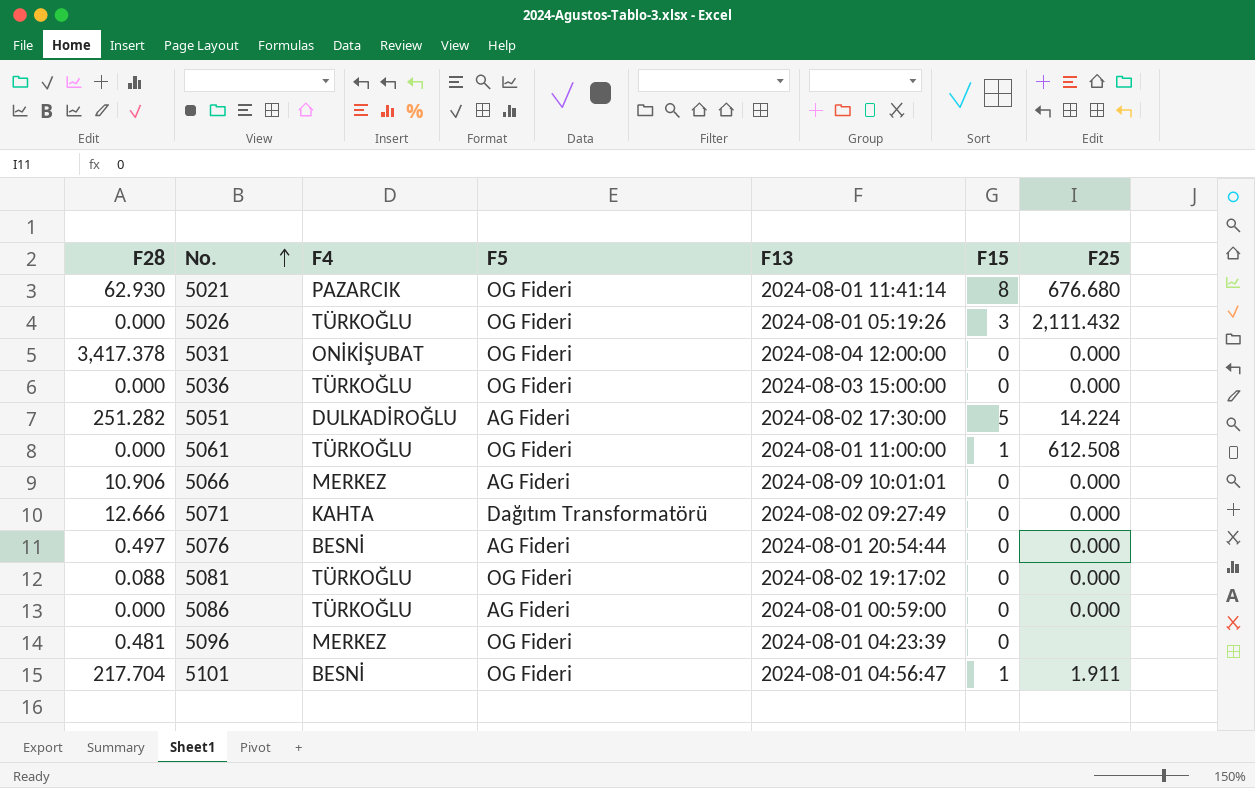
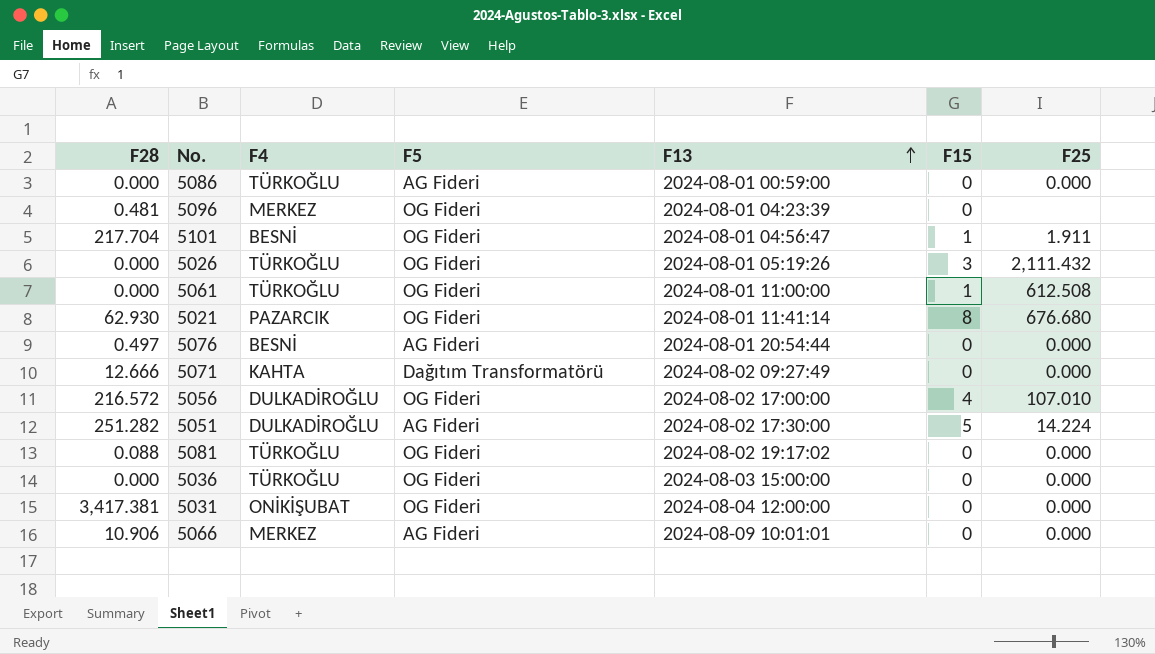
row order: No. ascending -> F13 ascending
row 5056: none -> 216.572 | DULKADİROĞLU | OG Fideri | 2024-08-02 17:00:00 | 4 | 107.010
5031 | F28: 3,417.378 -> 3,417.381

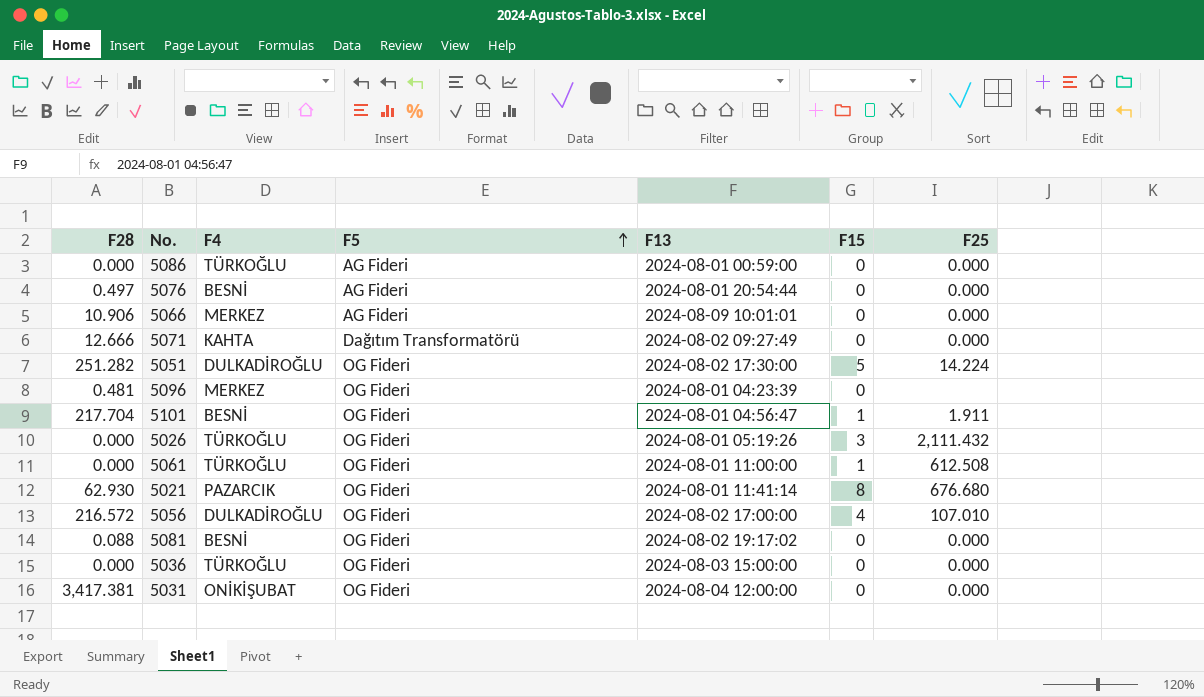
row order: F13 ascending -> F5 ascending
5051 | F5: AG Fideri -> OG Fideri
5081 | F4: TÜRKOĞLU -> BESNİ

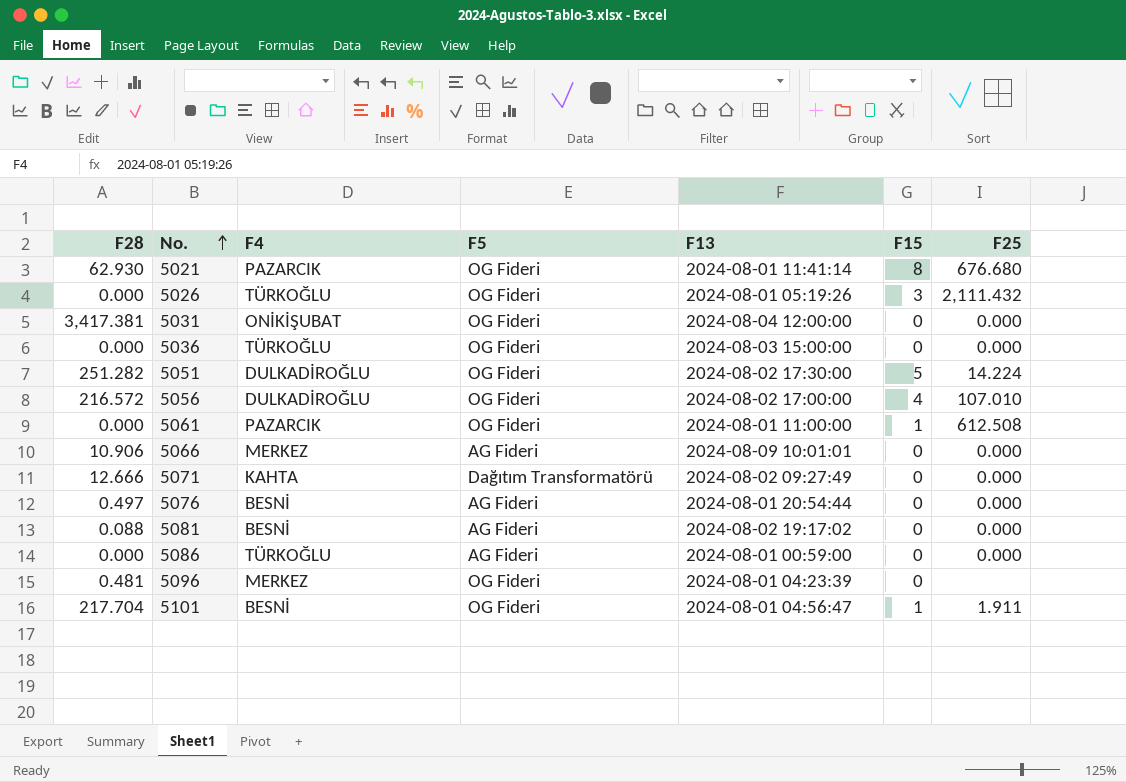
row order: F5 ascending -> No. ascending
5061 | F4: TÜRKOĞLU -> PAZARCIK
5081 | F5: OG Fideri -> AG Fideri

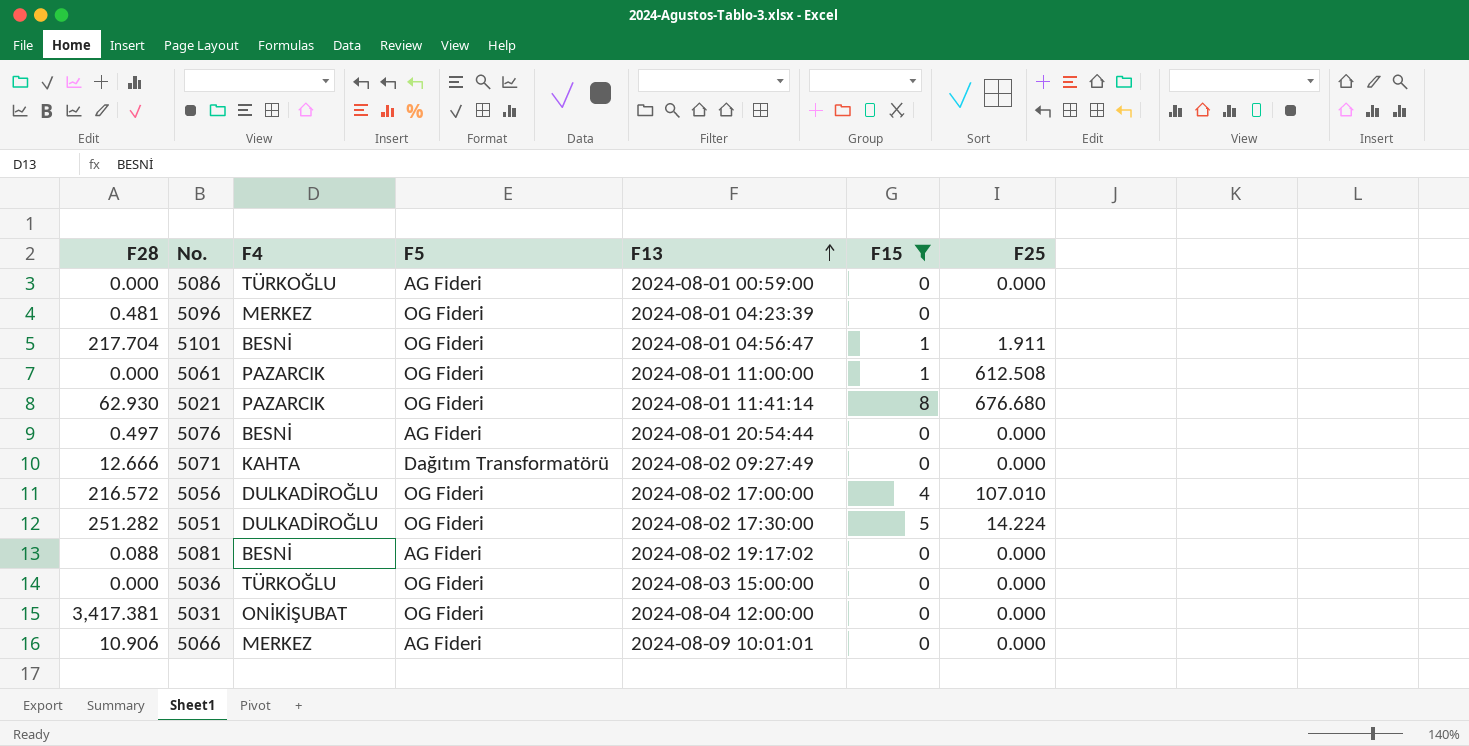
filter: none -> F15 != 3
row order: No. ascending -> F13 ascending

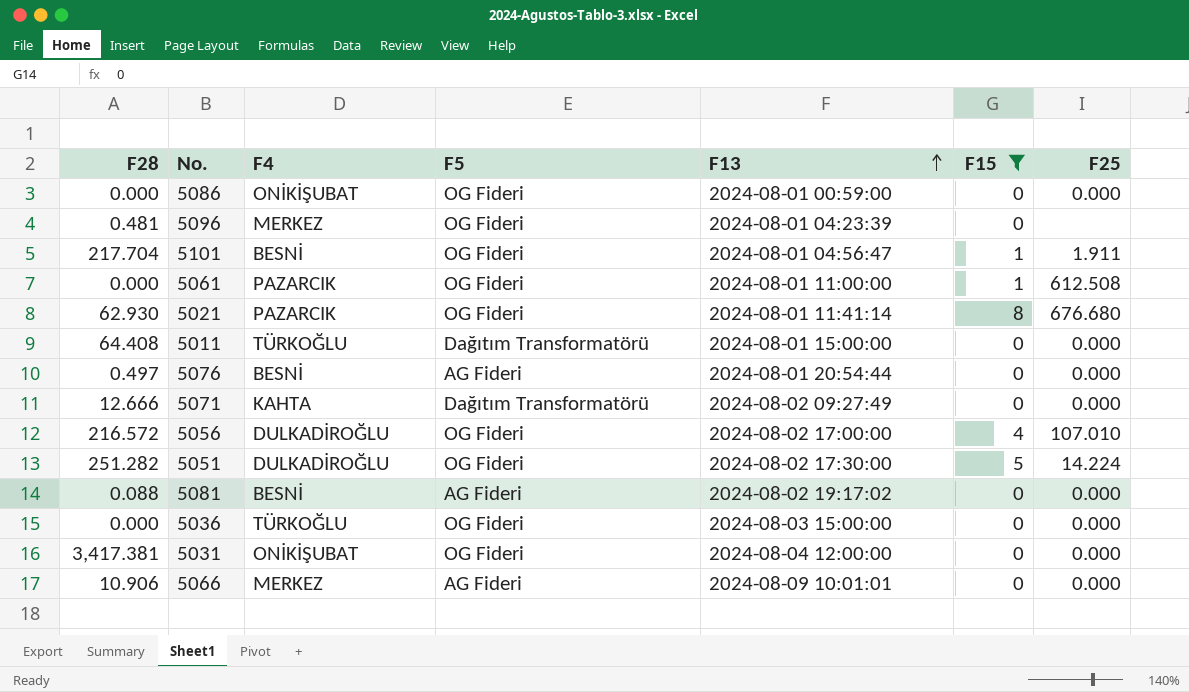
5086 | F4: TÜRKOĞLU -> ONİKİŞUBAT
5086 | F5: AG Fideri -> OG Fideri
row 5011: none -> 64.408 | TÜRKOĞLU | Dağıtım Transformatörü | 2024-08-01 15:00:00 | 0 | 0.000

